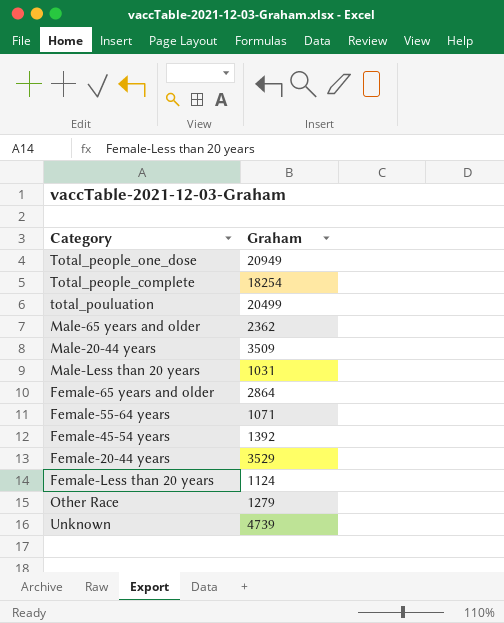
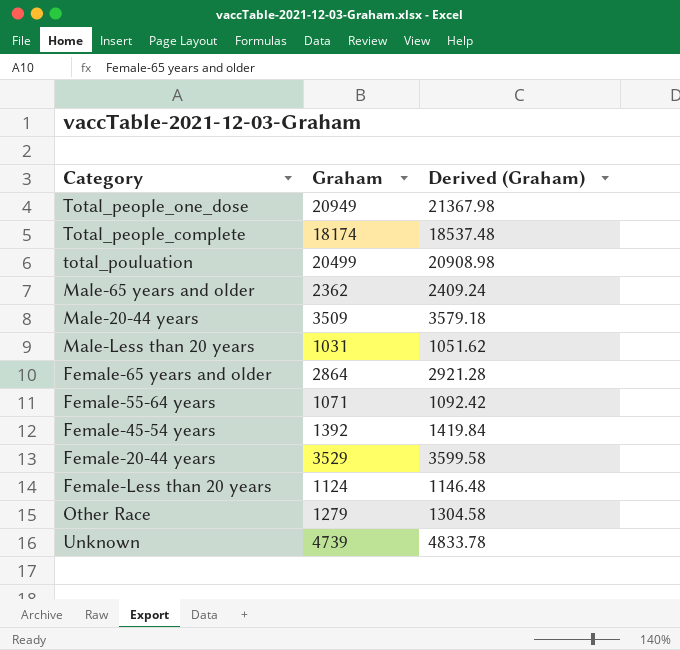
column Derived (Graham) | formula: none -> [Graham] * 1.02
Total_people_complete | Graham: 18254 -> 18174

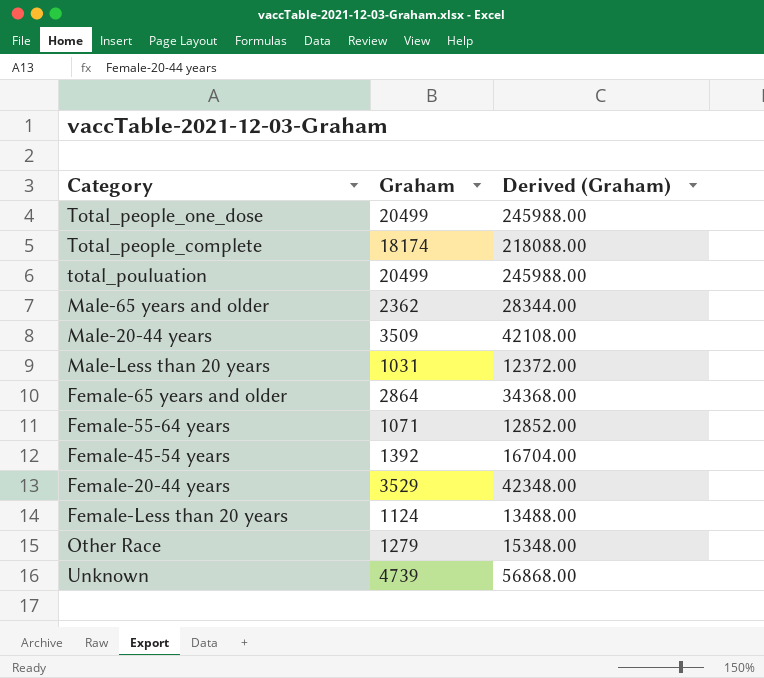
column Derived (Graham) | formula: [Graham] * 1.02 -> [Graham] * 12
Total_people_one_dose | Graham: 20949 -> 20499

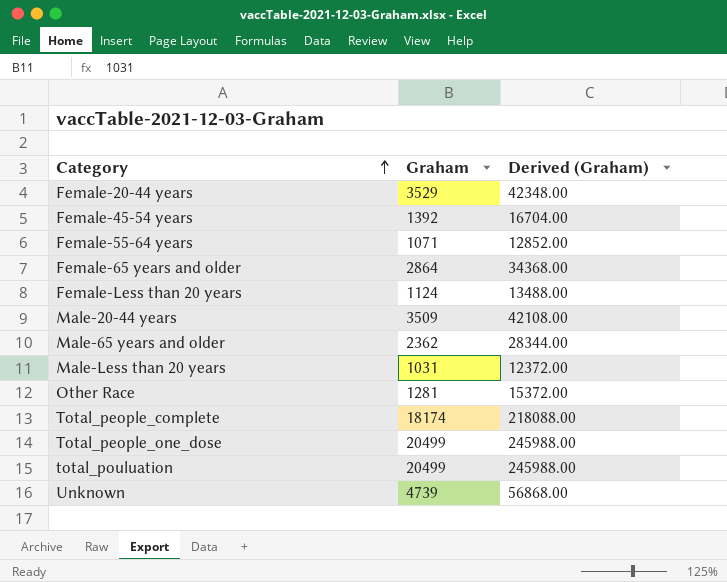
row order: none -> Category ascending
Other Race | Graham: 1279 -> 1281
Other Race | Derived (Graham): 15348.00 -> 15372.00

